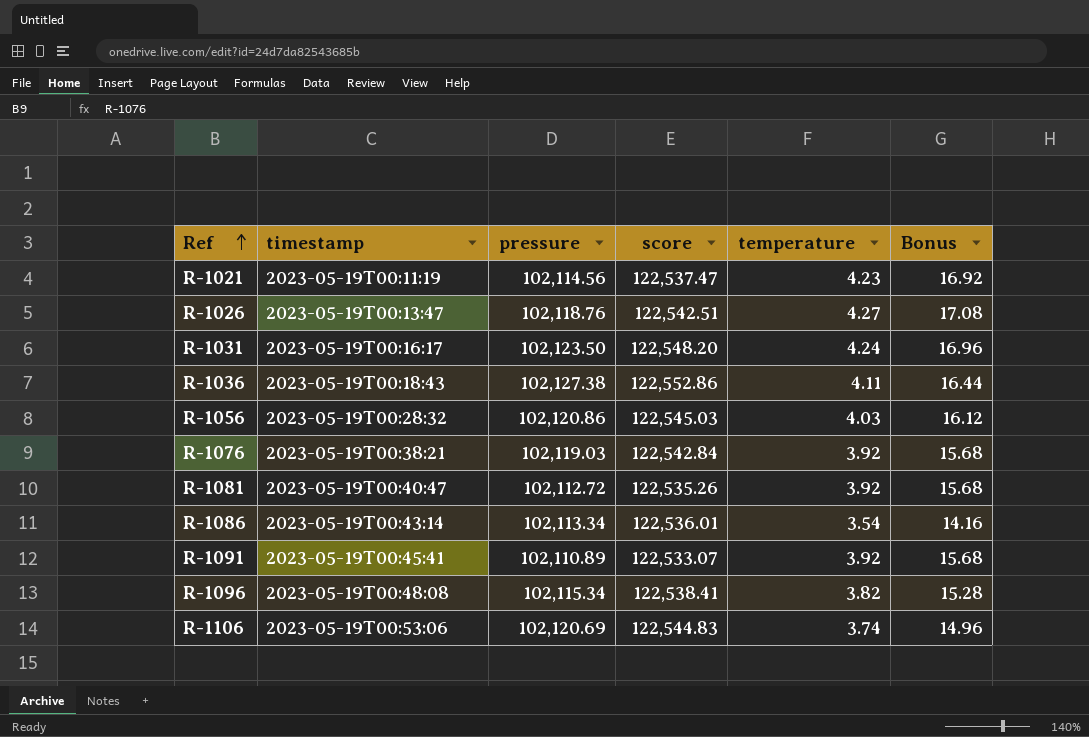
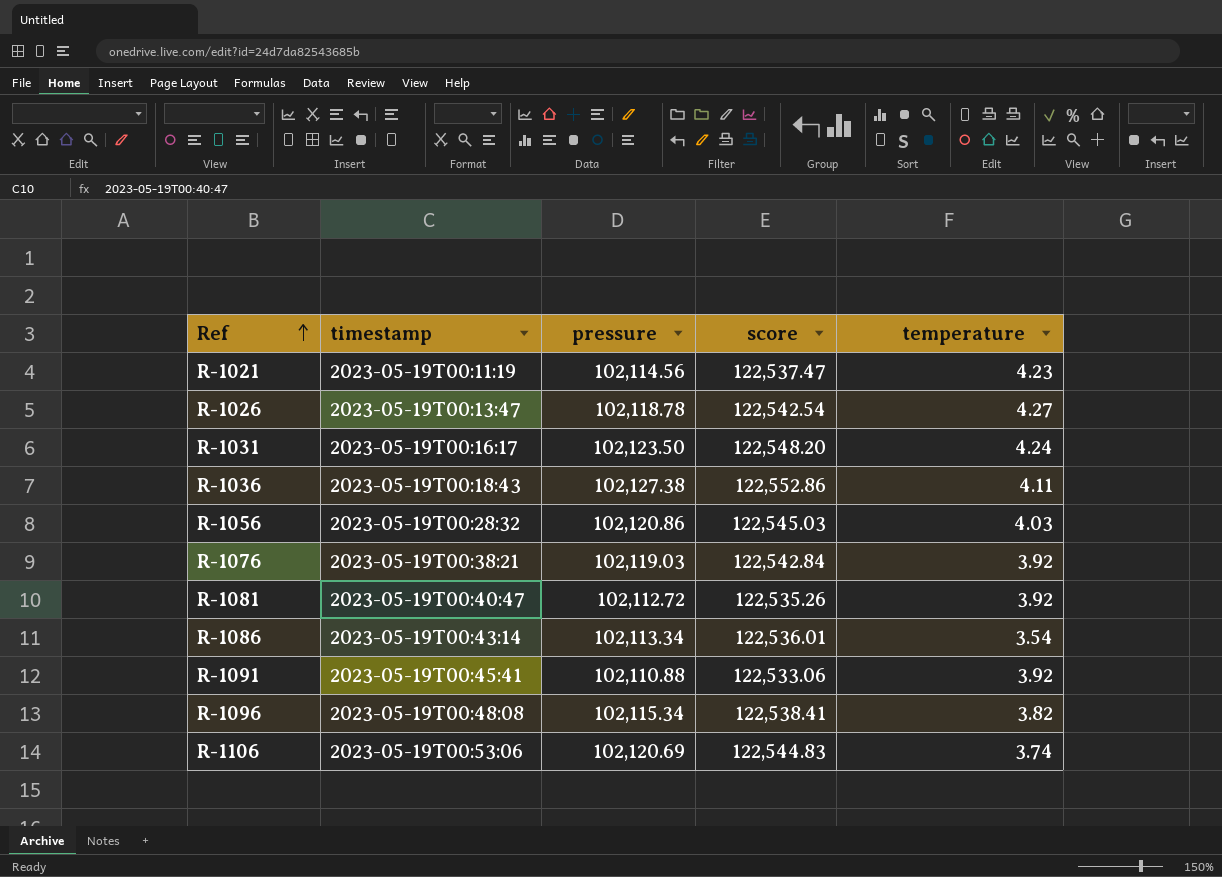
column Bonus | formula: [temperature] * 4 -> none
R-1026 | pressure: 102,118.76 -> 102,118.78
R-1026 | score: 122,542.51 -> 122,542.54
R-1091 | pressure: 102,110.89 -> 102,110.88
R-1091 | score: 122,533.07 -> 122,533.06

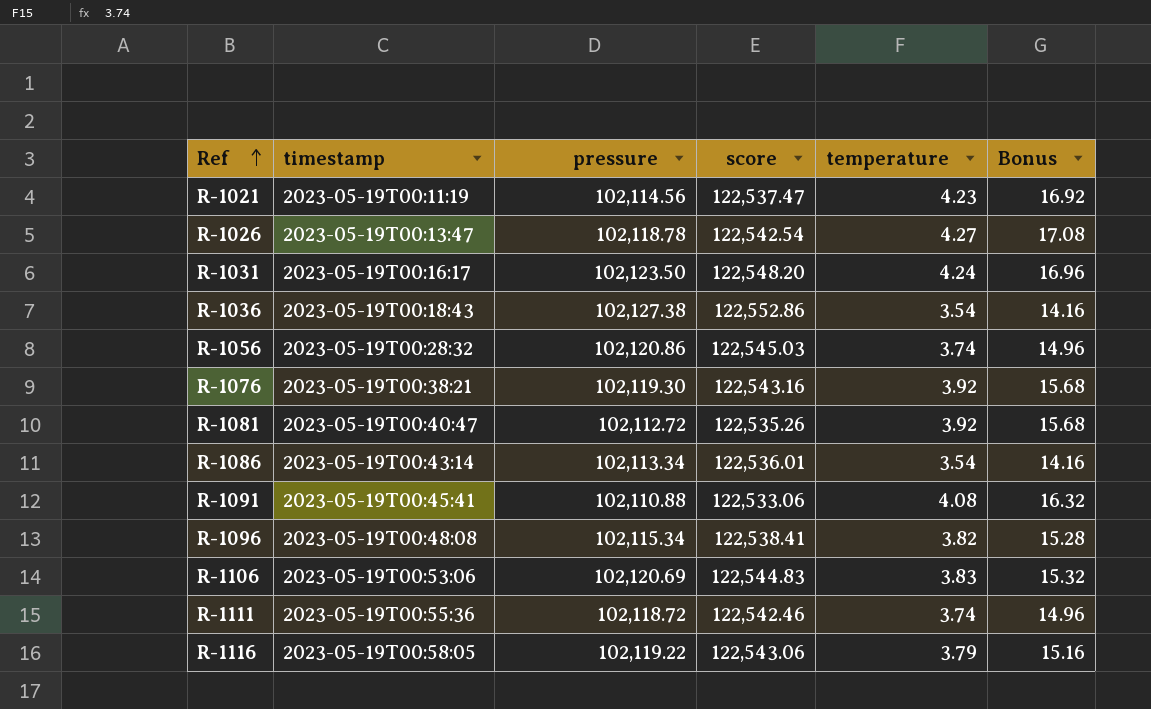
column Bonus | formula: none -> [temperature] * 4
R-1036 | temperature: 4.11 -> 3.54
R-1056 | temperature: 4.03 -> 3.74
R-1076 | pressure: 102,119.03 -> 102,119.30
R-1076 | score: 122,542.84 -> 122,543.16
R-1091 | temperature: 3.92 -> 4.08
R-1106 | temperature: 3.74 -> 3.83
row R-1111: none -> 2023-05-19T00:55:36 | 102,118.72 | 122,542.46 | 3.74 | 14.96
row R-1116: none -> 2023-05-19T00:58:05 | 102,119.22 | 122,543.06 | 3.79 | 15.16

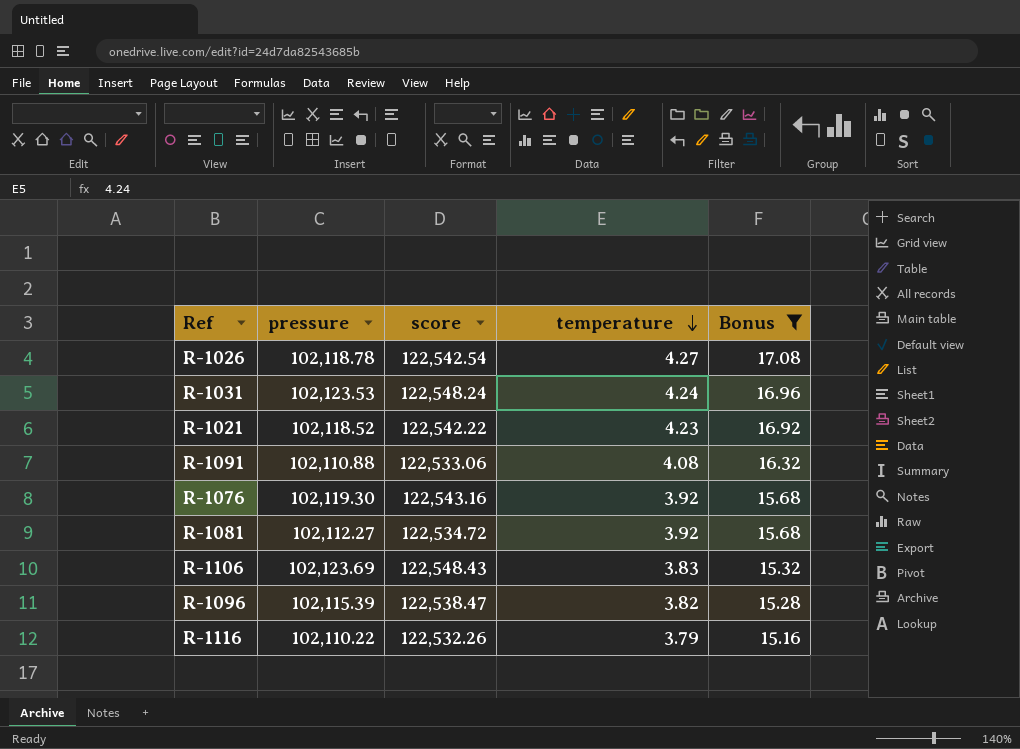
filter: none -> Bonus >= 15.16
row order: Ref ascending -> temperature descending
column timestamp | position: 2 -> none
R-1031 | pressure: 102,123.50 -> 102,123.53
R-1031 | score: 122,548.20 -> 122,548.24
R-1021 | pressure: 102,114.56 -> 102,118.52
R-1021 | score: 122,537.47 -> 122,542.22
R-1081 | pressure: 102,112.72 -> 102,112.27
R-1081 | score: 122,535.26 -> 122,534.72
R-1106 | pressure: 102,120.69 -> 102,123.69
R-1106 | score: 122,544.83 -> 122,548.43
R-1096 | pressure: 102,115.34 -> 102,115.39
R-1096 | score: 122,538.41 -> 122,538.47
R-1116 | pressure: 102,119.22 -> 102,110.22
R-1116 | score: 122,543.06 -> 122,532.26

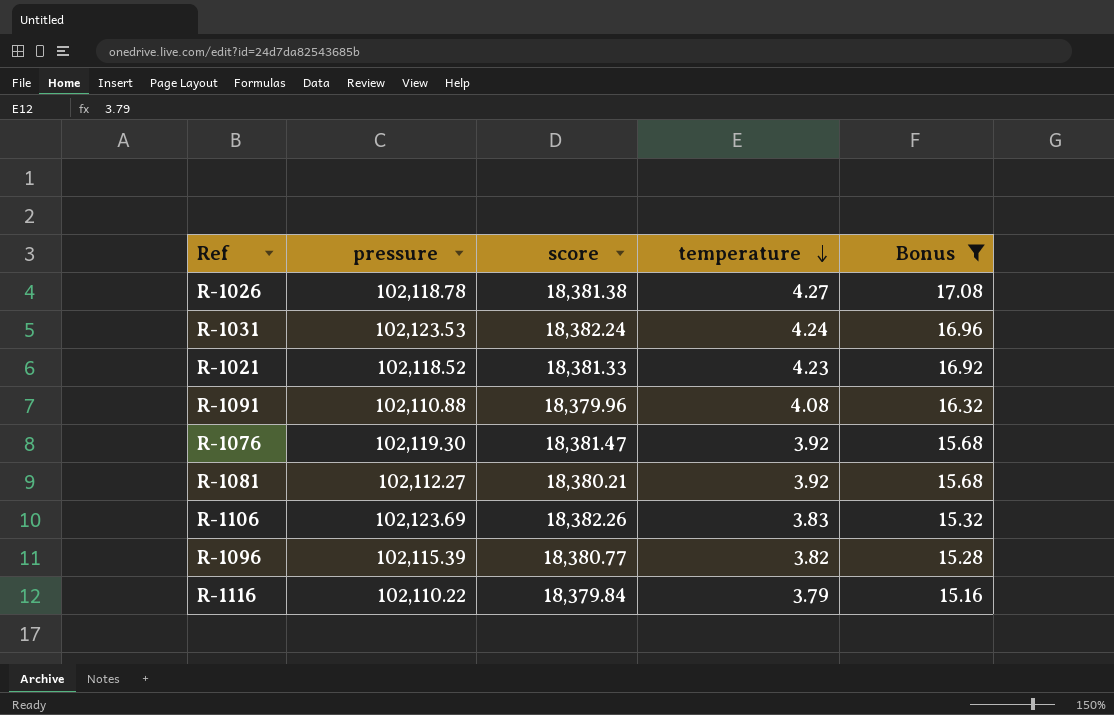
column score | formula: [pressure] * 1.2 -> [pressure] * 0.18

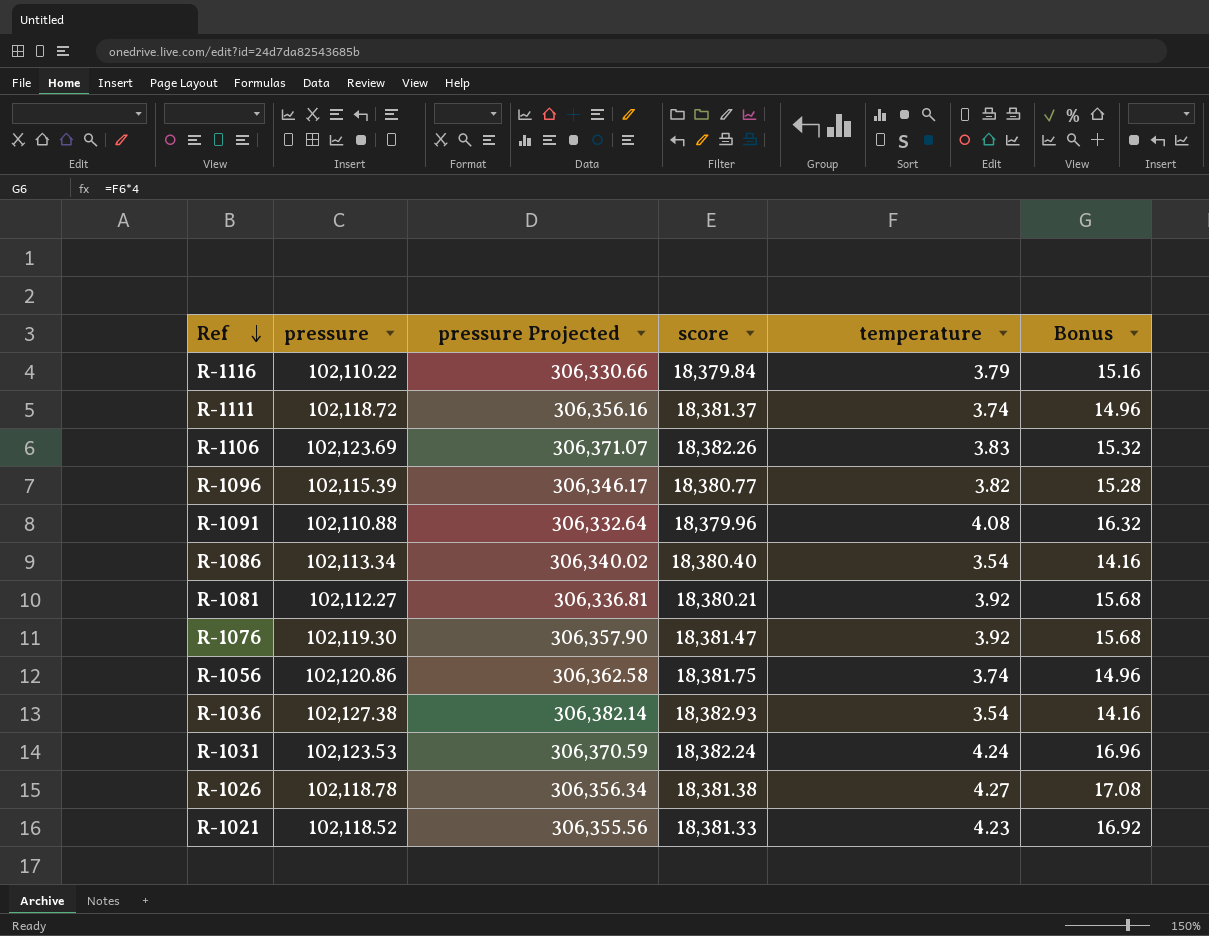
filter: Bonus >= 15.16 -> none
row order: temperature descending -> Ref descending
column pressure Projected | formula: none -> [pressure] * 3

